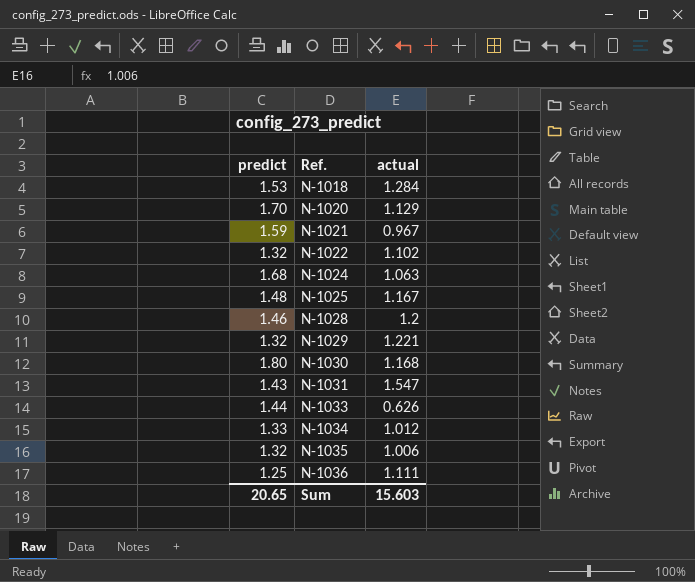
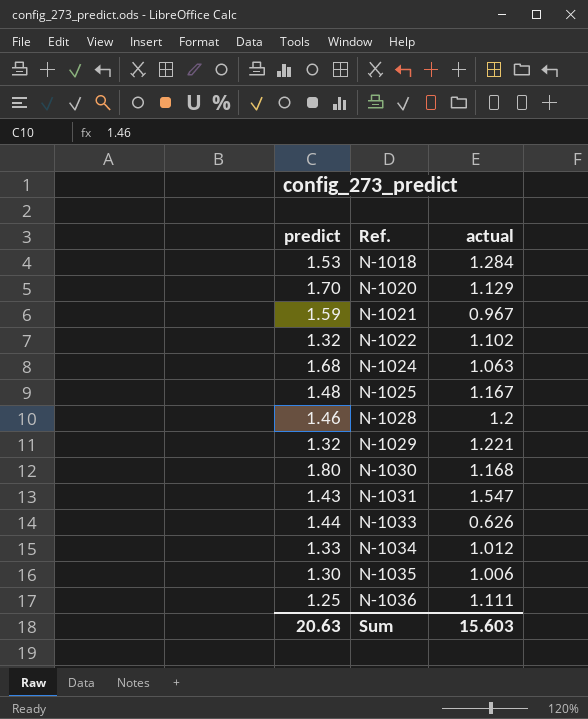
N-1035 | predict: 1.32 -> 1.30
Sum | predict: 20.65 -> 20.63

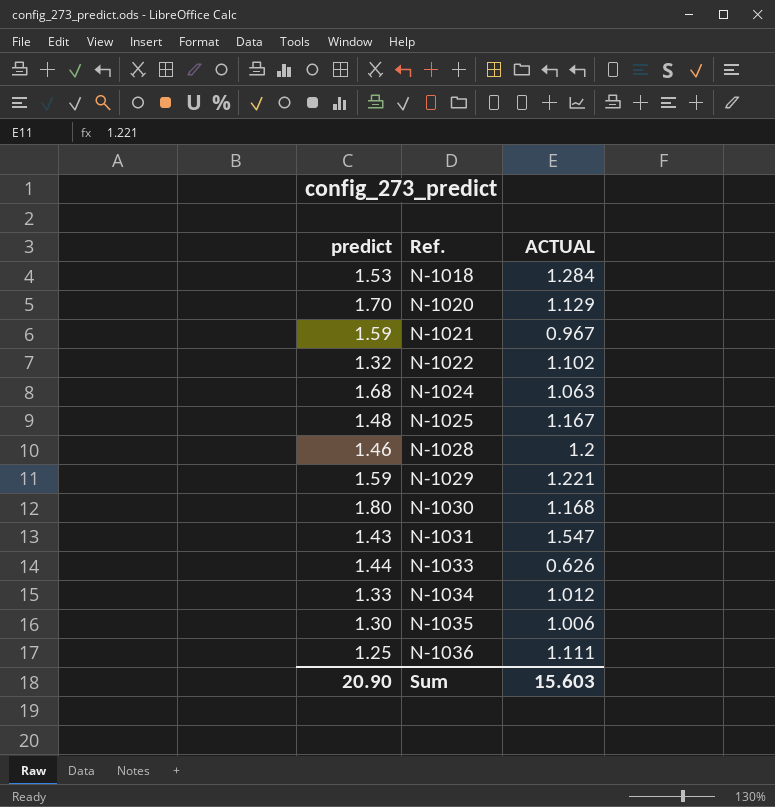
column name: actual -> ACTUAL
N-1029 | predict: 1.32 -> 1.59
Sum | predict: 20.63 -> 20.90

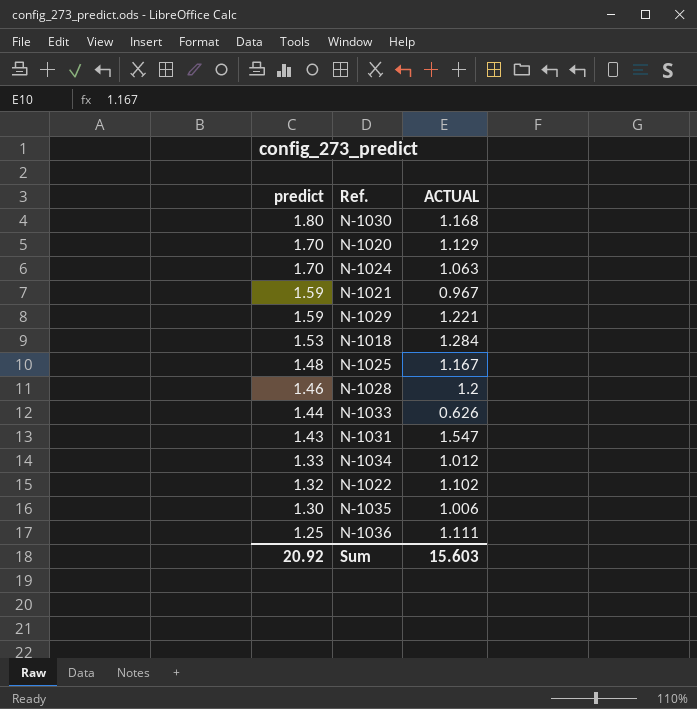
row order: Ref. ascending -> predict descending
N-1024 | predict: 1.68 -> 1.70
Sum | predict: 20.90 -> 20.92

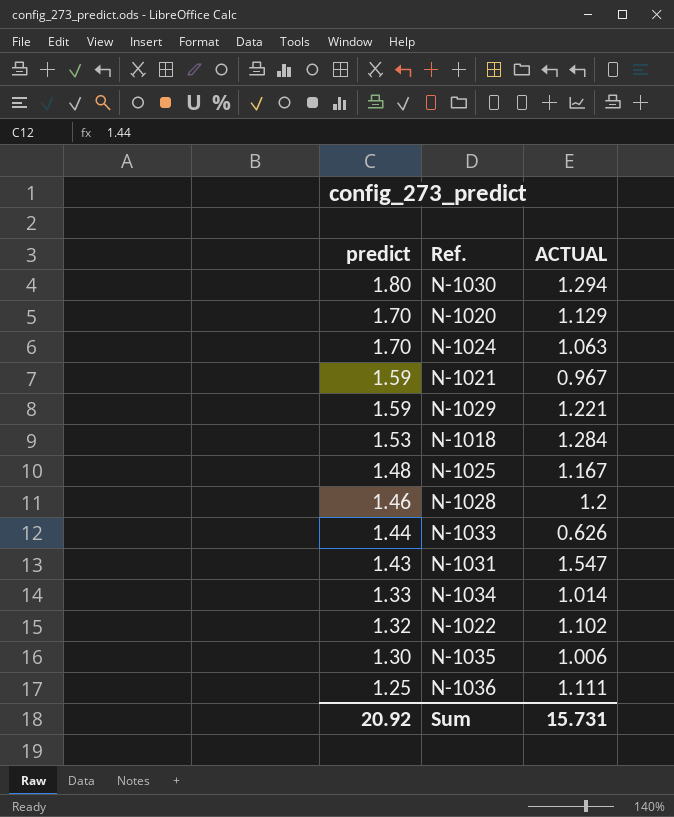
N-1030 | ACTUAL: 1.168 -> 1.294
N-1034 | ACTUAL: 1.012 -> 1.014
Sum | ACTUAL: 15.603 -> 15.731

